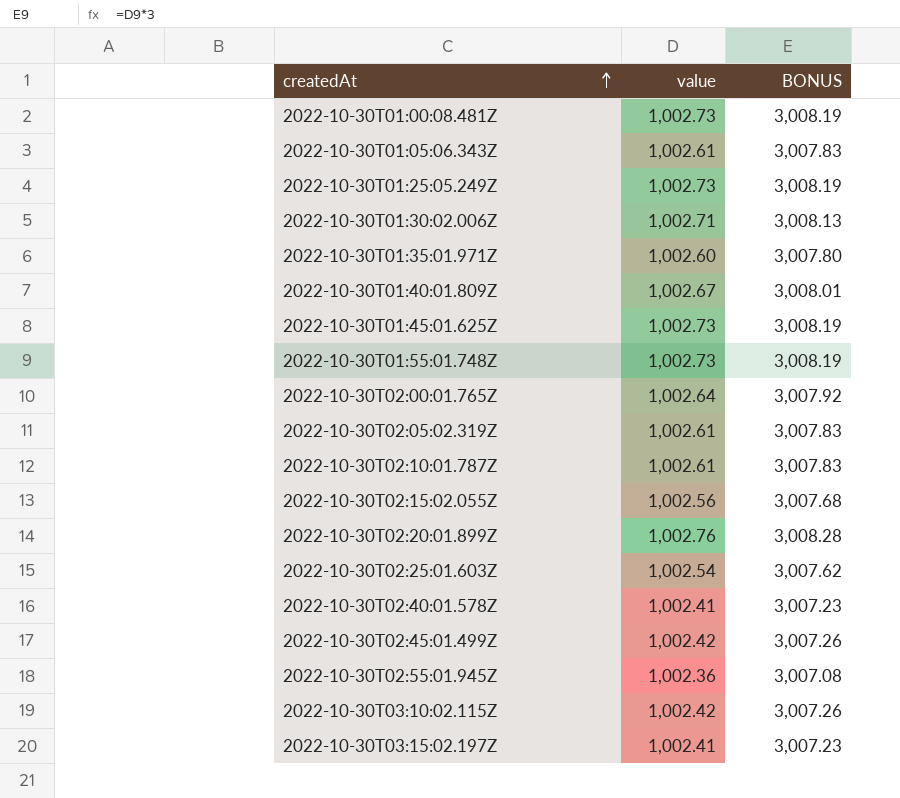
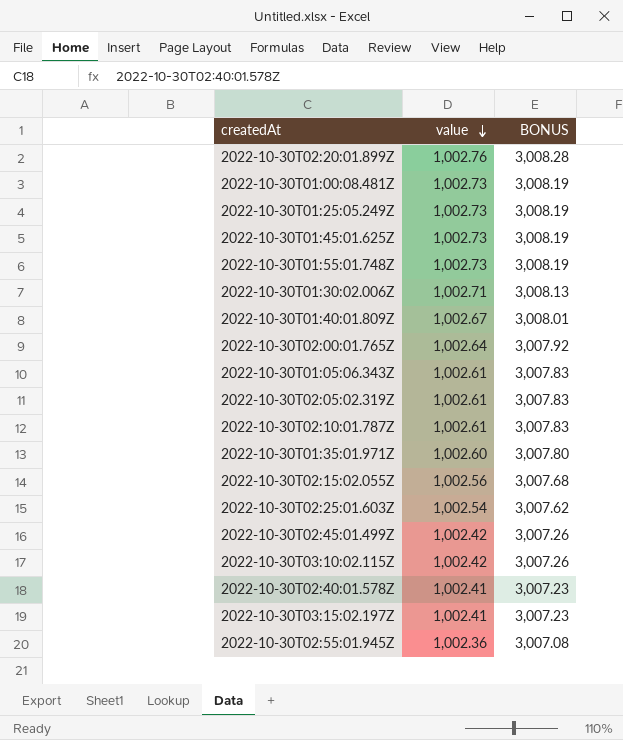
row order: createdAt ascending -> value descending

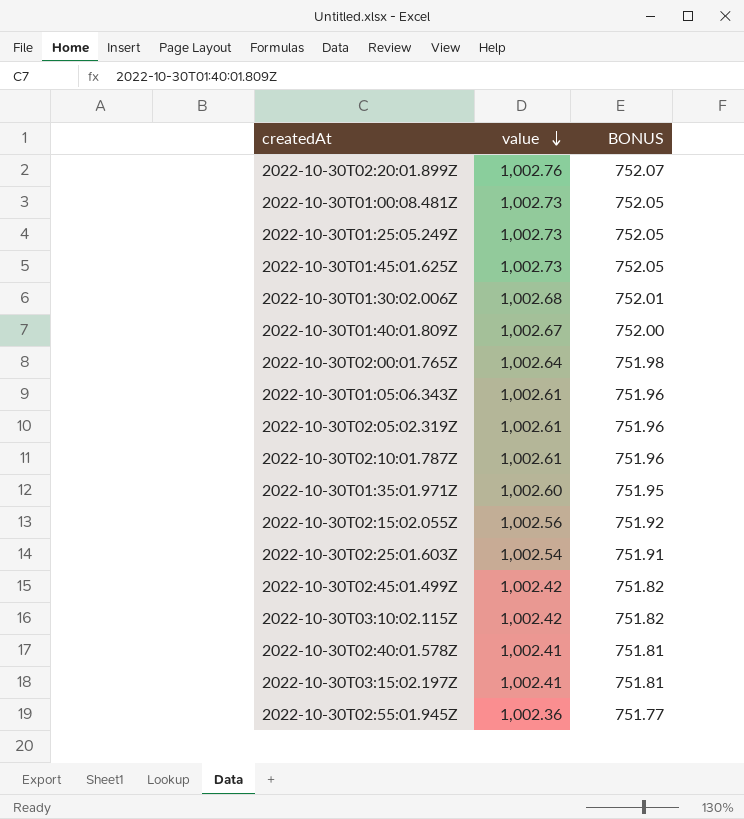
column BONUS | formula: [value] * 3 -> [value] * 0.75
row 2022-10-30T01:55:01.748Z: 1,002.73 | 3,008.19 -> none
2022-10-30T01:30:02.006Z | value: 1,002.71 -> 1,002.68

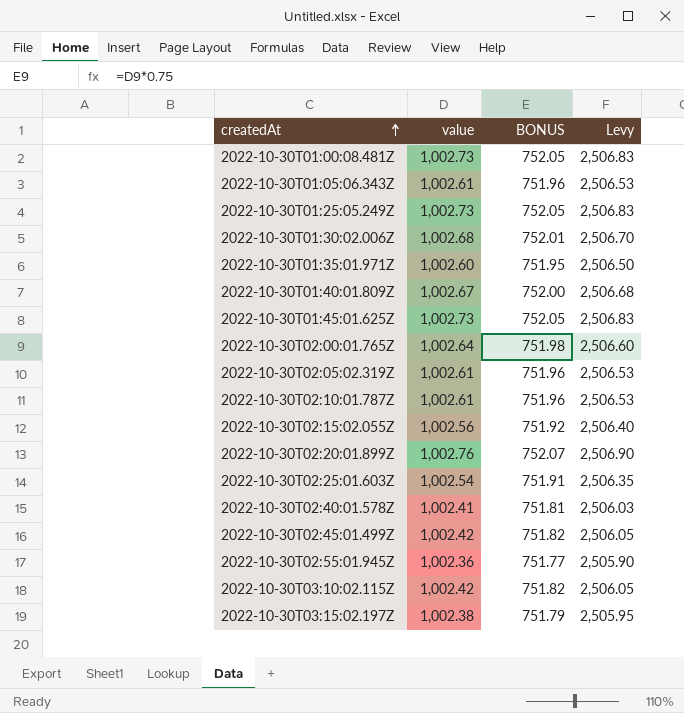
row order: value descending -> createdAt ascending
column Levy | formula: none -> [value] * 2.5
2022-10-30T03:15:02.197Z | value: 1,002.41 -> 1,002.38
2022-10-30T03:15:02.197Z | BONUS: 751.81 -> 751.79

